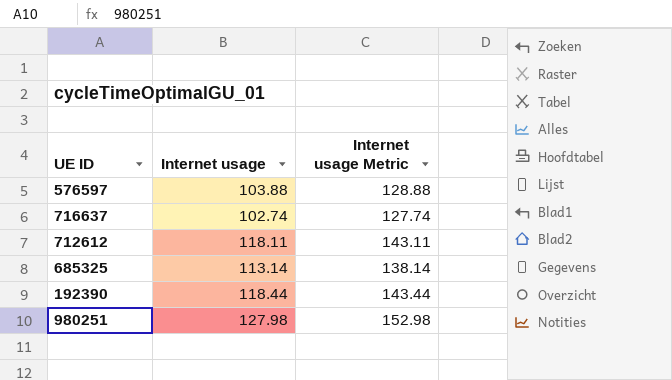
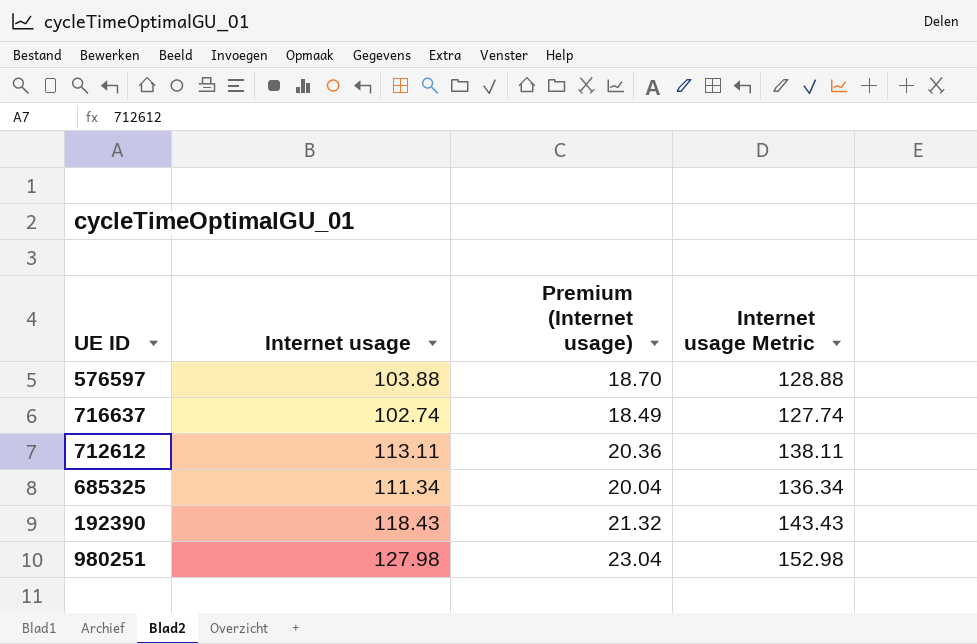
column Premium (Internet usage) | formula: none -> [Internet usage] * 0.18
712612 | Internet usage: 118.11 -> 113.11
712612 | Internet usage Metric: 143.11 -> 138.11
685325 | Internet usage: 113.14 -> 111.34
685325 | Internet usage Metric: 138.14 -> 136.34
192390 | Internet usage: 118.44 -> 118.43
192390 | Internet usage Metric: 143.44 -> 143.43

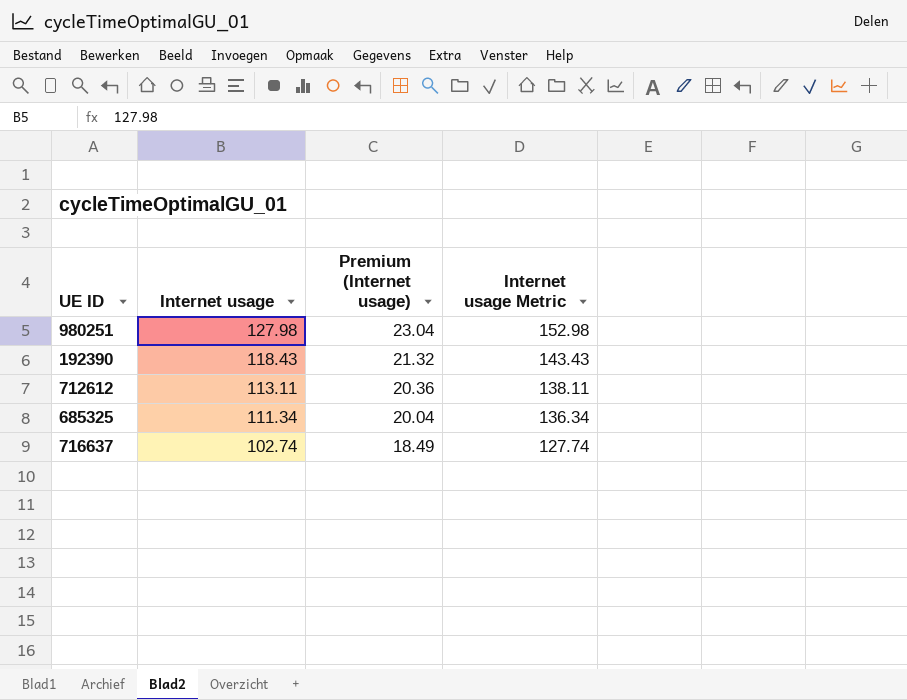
row order: none -> Internet usage descending
row 576597: 103.88 | 18.70 | 128.88 -> none

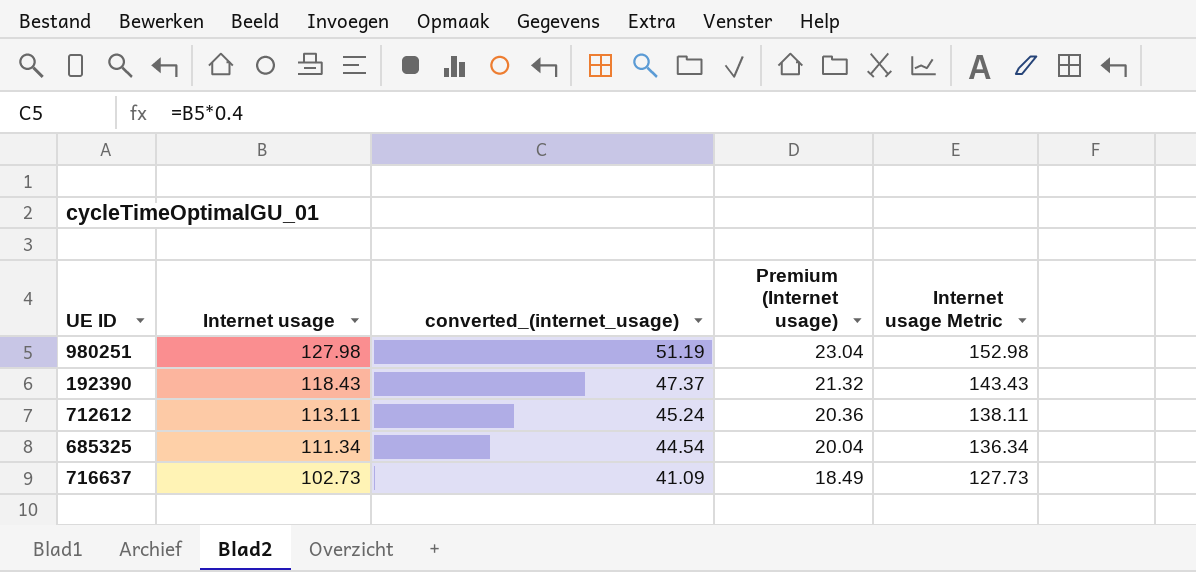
column converted_(internet_usage) | formula: none -> [Internet usage] * 0.4
716637 | Internet usage: 102.74 -> 102.73
716637 | Internet usage Metric: 127.74 -> 127.73

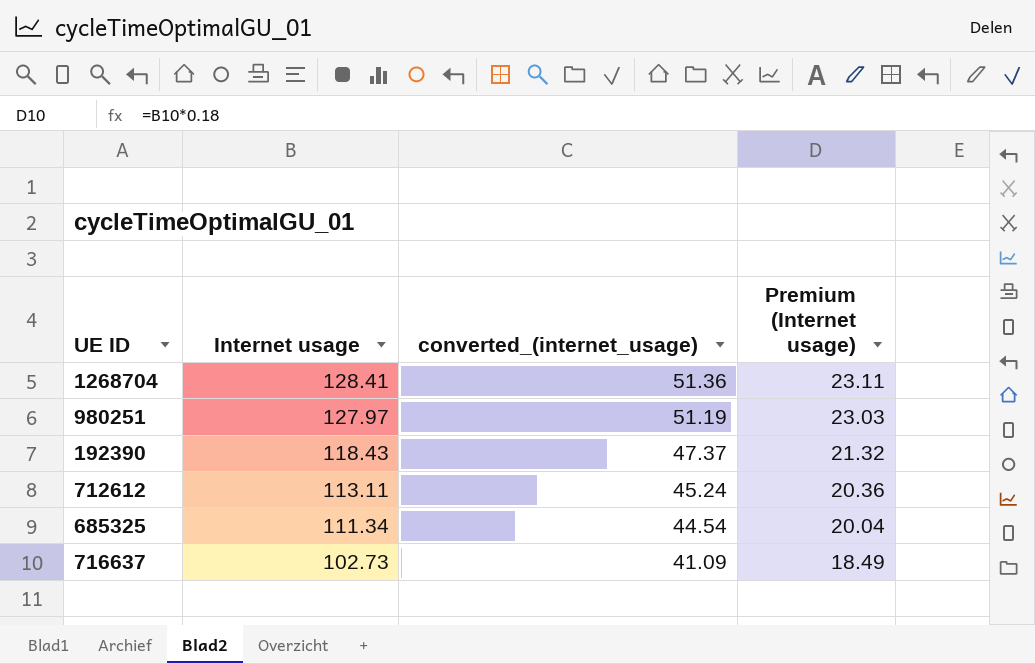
column Internet usage Metric | formula: [Internet usage] + 25 -> none
row 1268704: none -> 128.41 | 51.36 | 23.11
980251 | Internet usage: 127.98 -> 127.97
980251 | Premium (Internet usage): 23.04 -> 23.03

